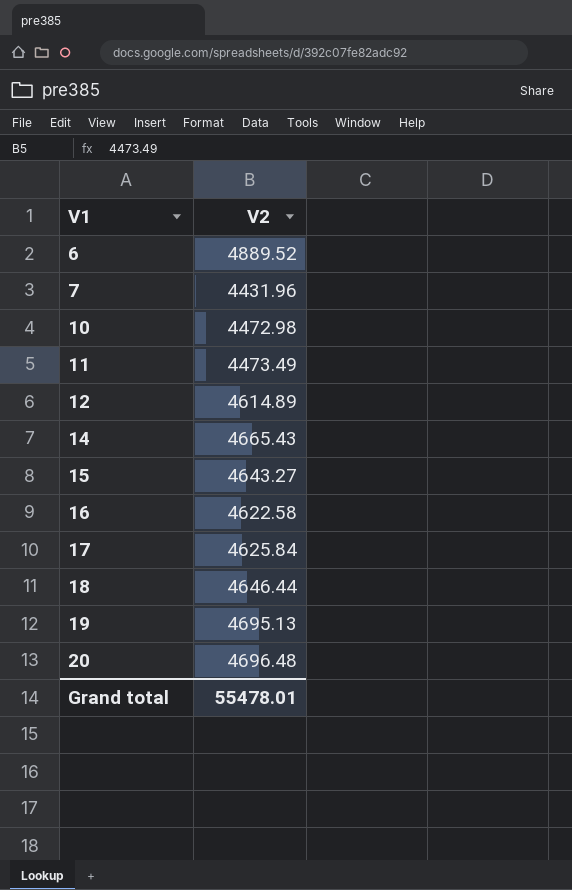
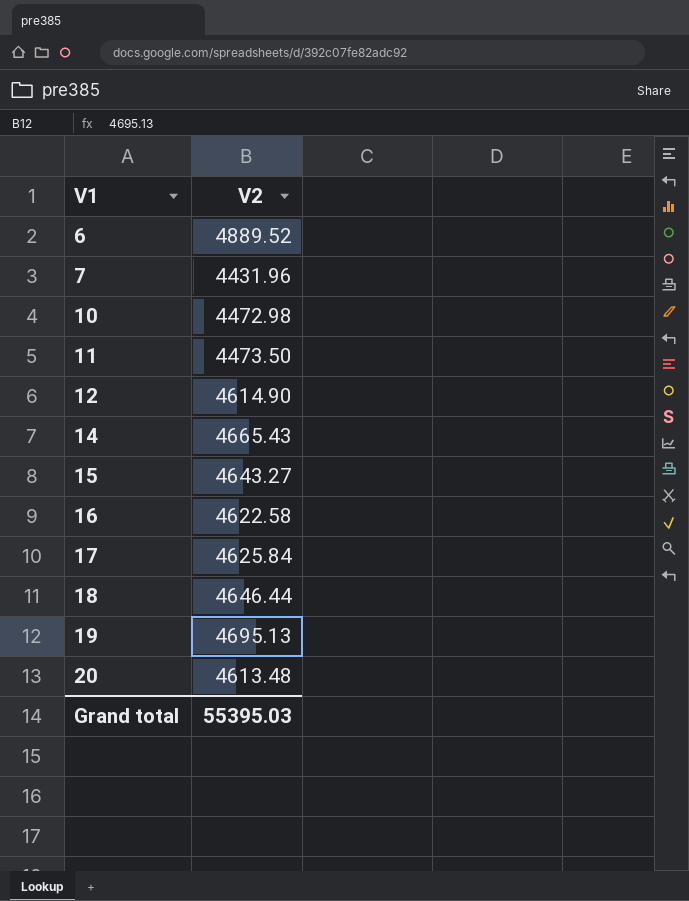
11 | V2: 4473.49 -> 4473.50
12 | V2: 4614.89 -> 4614.90
20 | V2: 4696.48 -> 4613.48
Grand total | V2: 55478.01 -> 55395.03

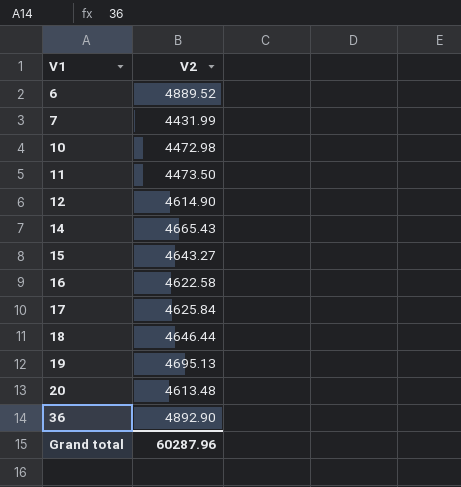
7 | V2: 4431.96 -> 4431.99
row 36: none -> 4892.90
Grand total | V2: 55395.03 -> 60287.96

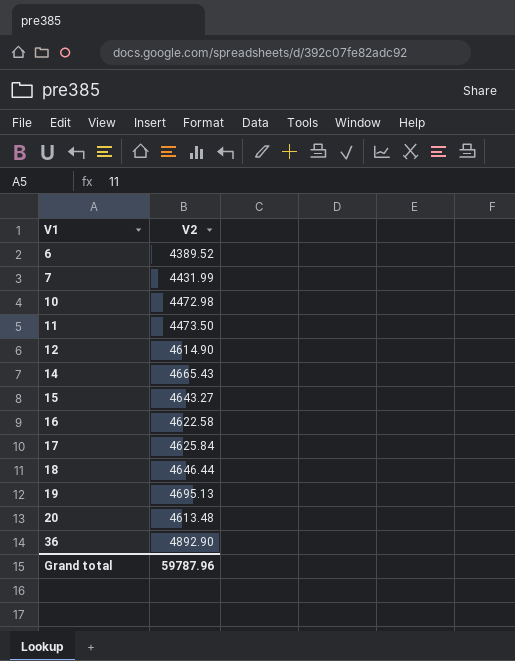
6 | V2: 4889.52 -> 4389.52
Grand total | V2: 60287.96 -> 59787.96

